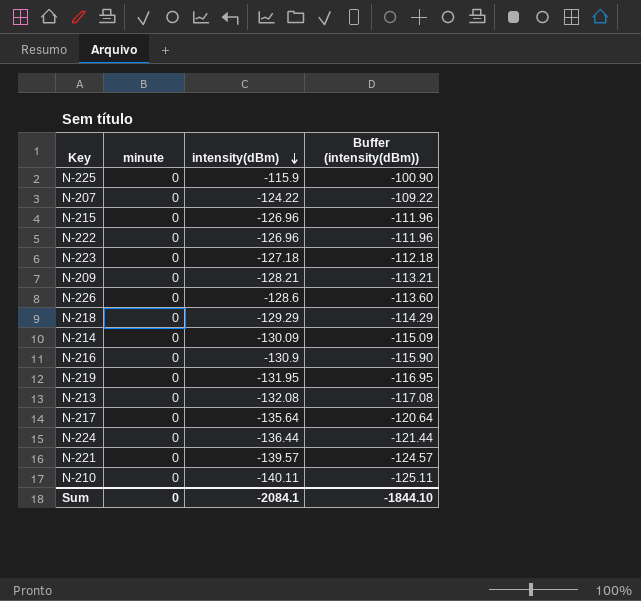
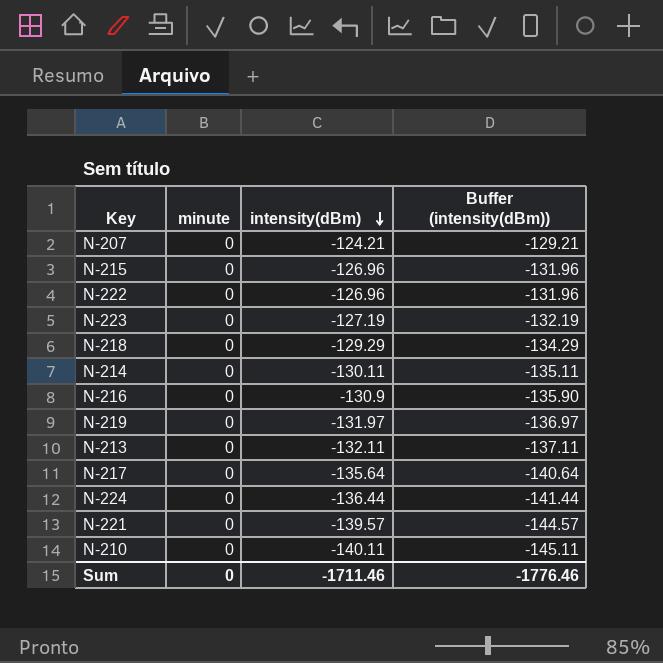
column Buffer (intensity(dBm)) | formula: [intensity(dBm)] + 15 -> [intensity(dBm)] - 5
row N-225: 0 | -115.9 | -100.90 -> none
row N-209: 0 | -128.21 | -113.21 -> none
row N-226: 0 | -128.6 | -113.60 -> none
N-207 | intensity(dBm): -124.22 -> -124.21
N-223 | intensity(dBm): -127.18 -> -127.19
N-214 | intensity(dBm): -130.09 -> -130.11
N-219 | intensity(dBm): -131.95 -> -131.97
N-213 | intensity(dBm): -132.08 -> -132.11
Sum | intensity(dBm): -2084.1 -> -1711.46
Sum | Buffer (intensity(dBm)): -1844.10 -> -1776.46

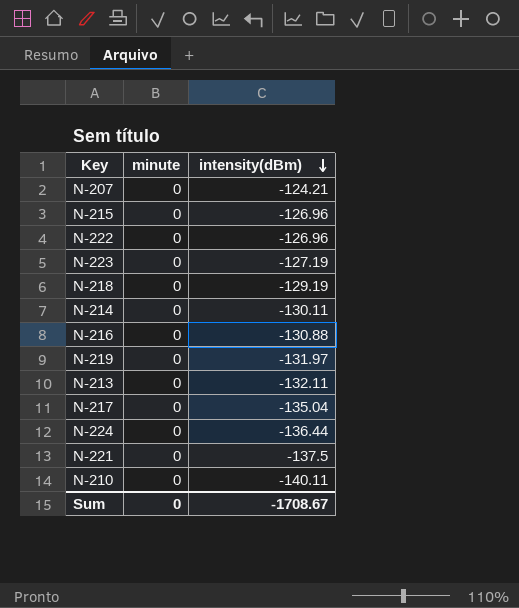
column Buffer (intensity(dBm)) | formula: [intensity(dBm)] - 5 -> none
N-218 | intensity(dBm): -129.29 -> -129.19
N-216 | intensity(dBm): -130.9 -> -130.88
N-217 | intensity(dBm): -135.64 -> -135.04
N-221 | intensity(dBm): -139.57 -> -137.5
Sum | intensity(dBm): -1711.46 -> -1708.67

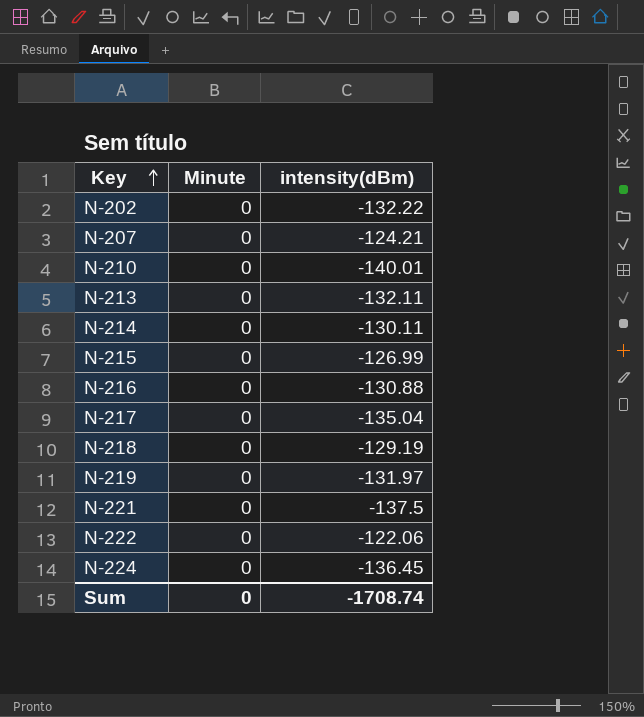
row order: intensity(dBm) descending -> Key ascending
column name: minute -> Minute
row N-223: 0 | -127.19 -> none
row N-202: none -> 0 | -132.22
N-210 | intensity(dBm): -140.11 -> -140.01
N-215 | intensity(dBm): -126.96 -> -126.99
N-222 | intensity(dBm): -126.96 -> -122.06
N-224 | intensity(dBm): -136.44 -> -136.45
Sum | intensity(dBm): -1708.67 -> -1708.74

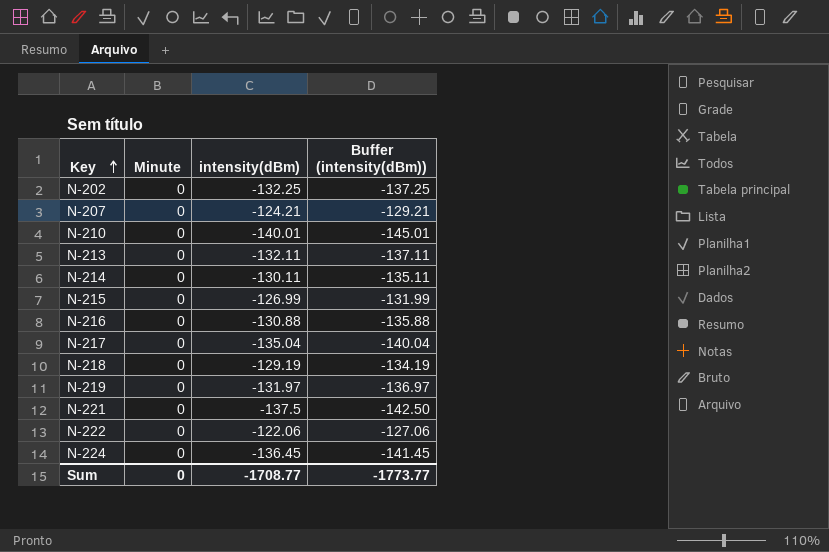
column Buffer (intensity(dBm)) | formula: none -> [intensity(dBm)] - 5
N-202 | intensity(dBm): -132.22 -> -132.25
Sum | intensity(dBm): -1708.74 -> -1708.77

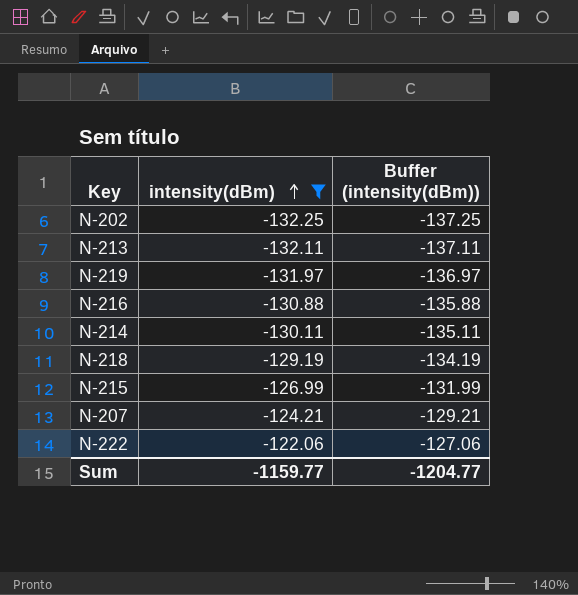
filter: none -> intensity(dBm) >= -132.25
row order: Key ascending -> intensity(dBm) ascending
column Minute | position: 2 -> none
Sum | intensity(dBm): -1708.77 -> -1159.77
Sum | Buffer (intensity(dBm)): -1773.77 -> -1204.77

